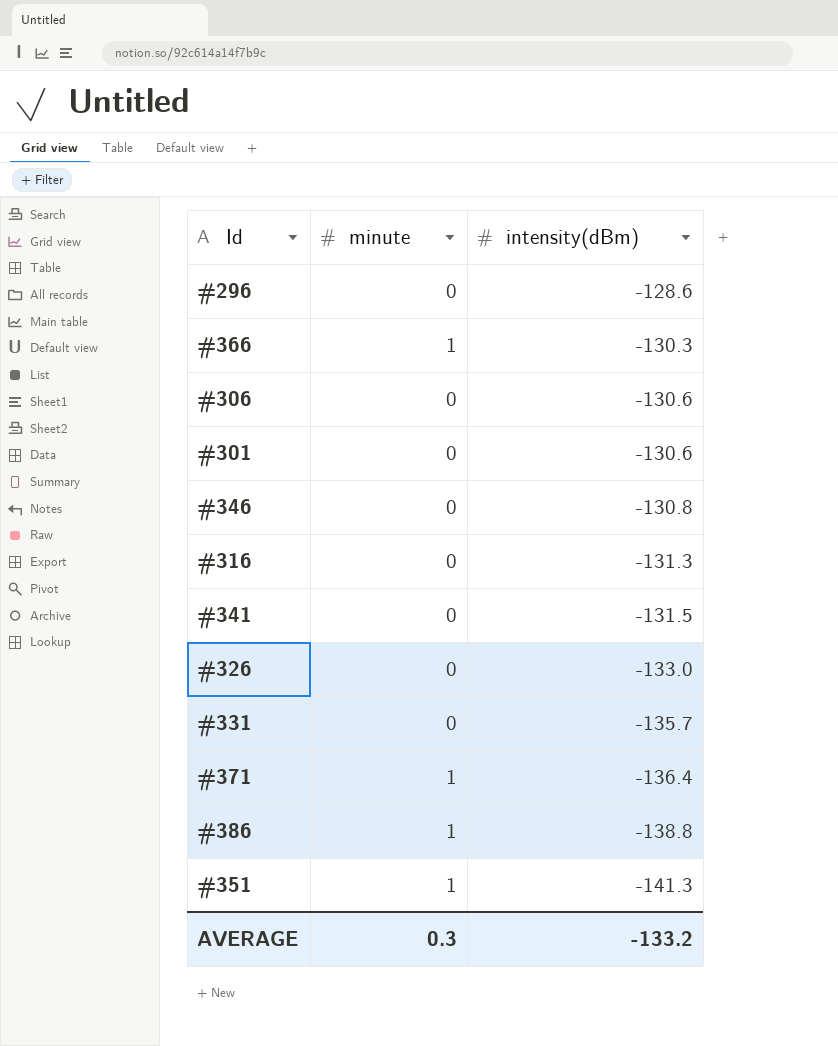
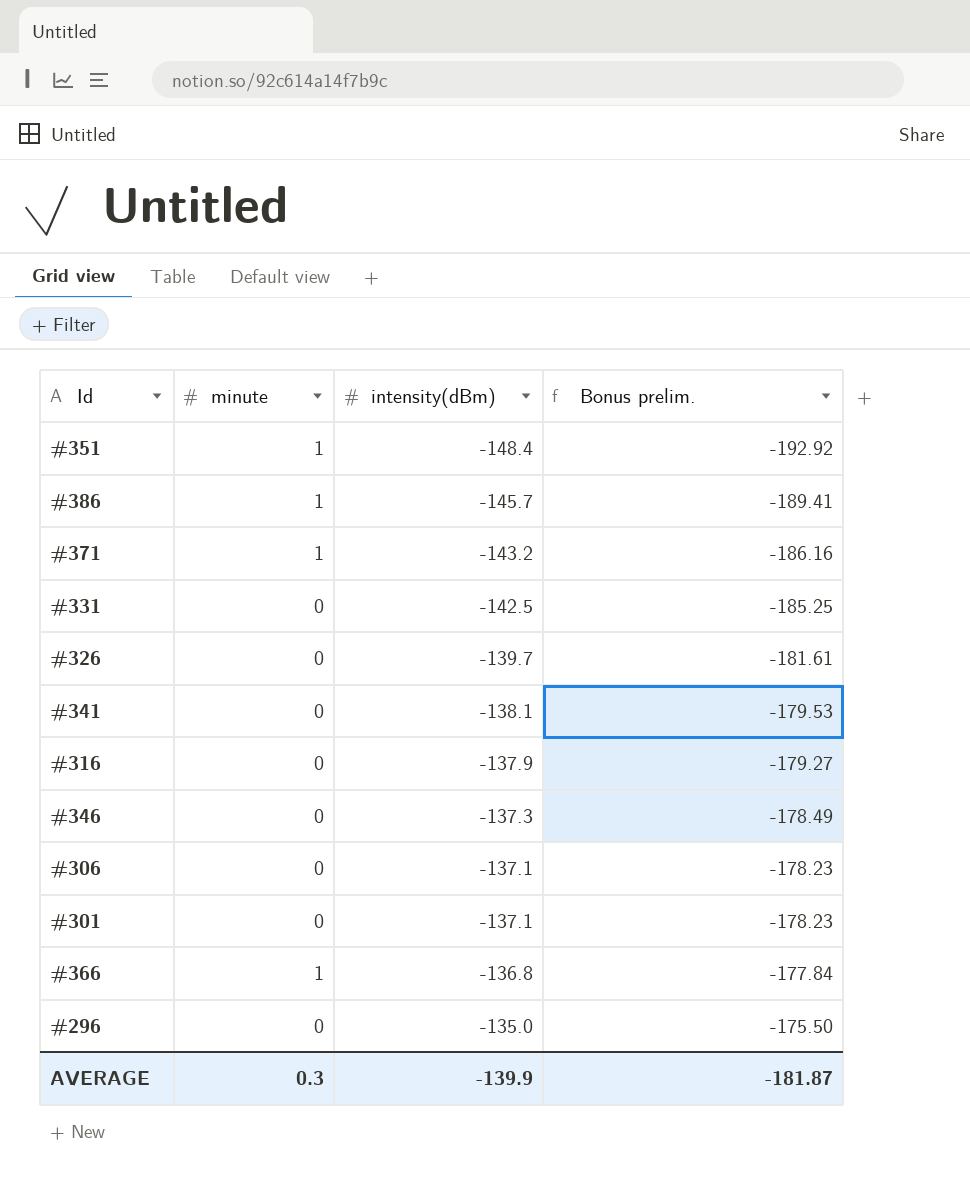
row order: intensity(dBm) descending -> intensity(dBm) ascending
column Bonus prelim. | formula: none -> [intensity(dBm)] * 1.3
#351 | intensity(dBm): -141.3 -> -148.4
#386 | intensity(dBm): -138.8 -> -145.7
#371 | intensity(dBm): -136.4 -> -143.2
#331 | intensity(dBm): -135.7 -> -142.5
#326 | intensity(dBm): -133.0 -> -139.7
#341 | intensity(dBm): -131.5 -> -138.1
#316 | intensity(dBm): -131.3 -> -137.9
#346 | intensity(dBm): -130.8 -> -137.3
#306 | intensity(dBm): -130.6 -> -137.1
#301 | intensity(dBm): -130.6 -> -137.1
#366 | intensity(dBm): -130.3 -> -136.8
#296 | intensity(dBm): -128.6 -> -135.0
AVERAGE | intensity(dBm): -133.2 -> -139.9

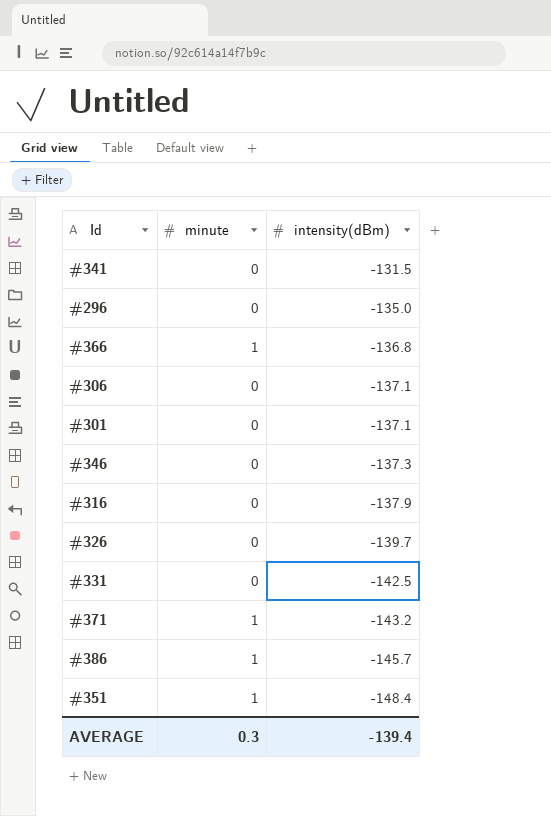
row order: intensity(dBm) ascending -> intensity(dBm) descending
column Bonus prelim. | formula: [intensity(dBm)] * 1.3 -> none
#341 | intensity(dBm): -138.1 -> -131.5
AVERAGE | intensity(dBm): -139.9 -> -139.4

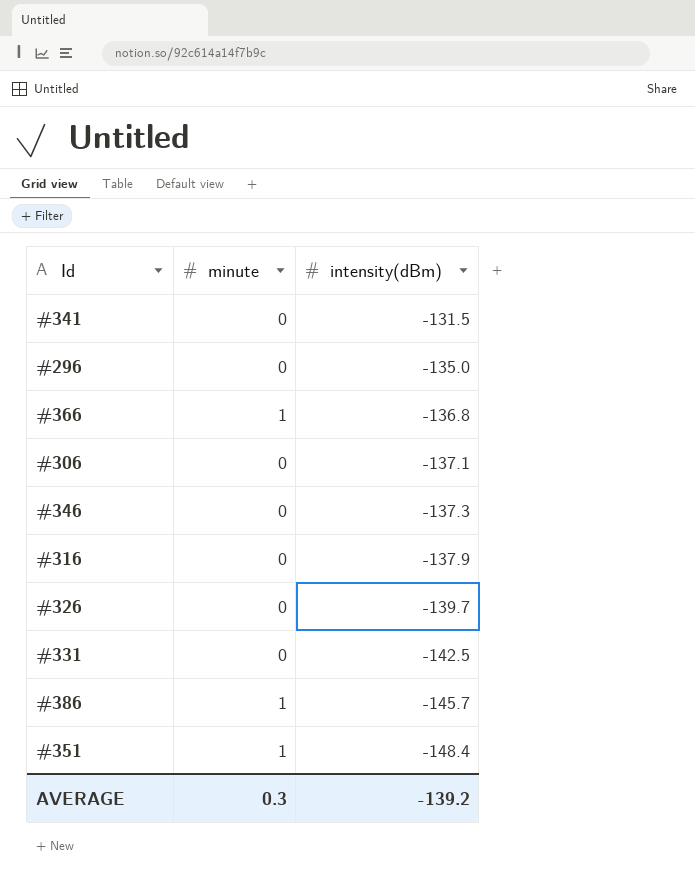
row #301: 0 | -137.1 -> none
row #371: 1 | -143.2 -> none
AVERAGE | intensity(dBm): -139.4 -> -139.2

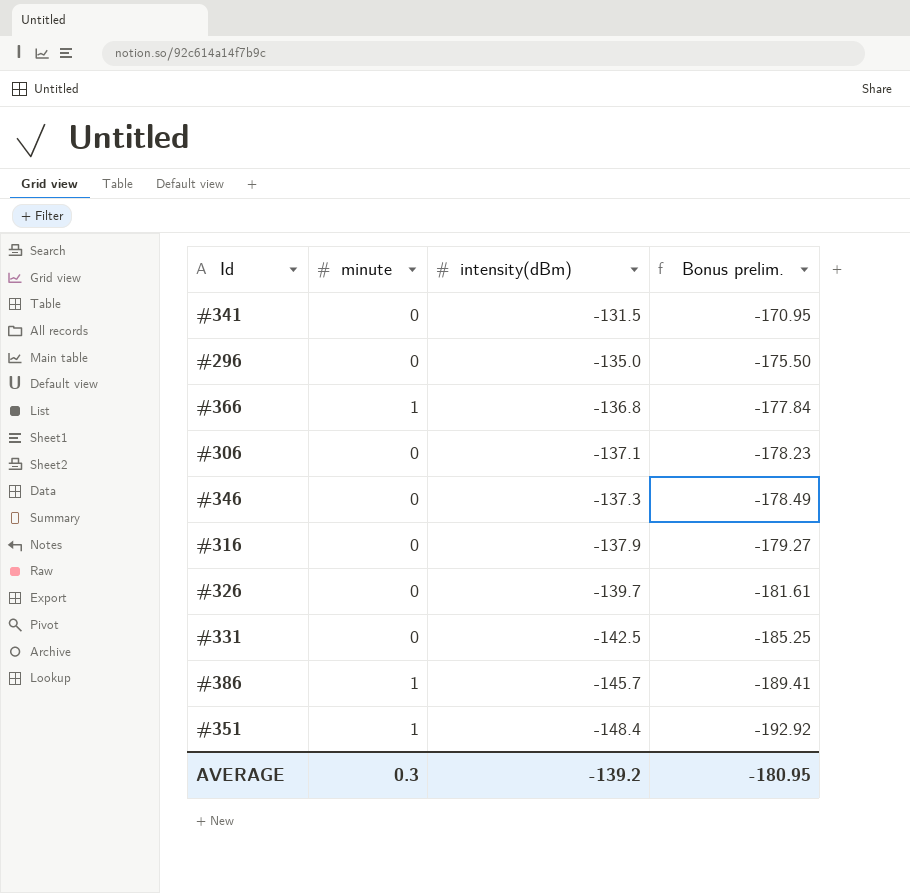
column Bonus prelim. | formula: none -> [intensity(dBm)] * 1.3

